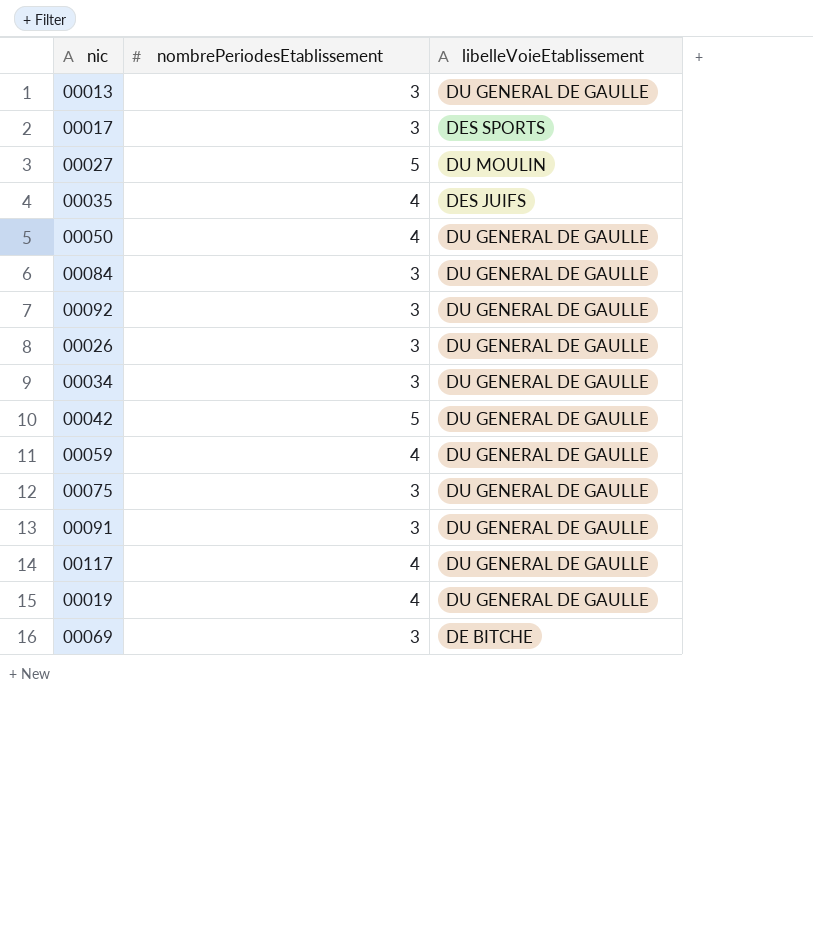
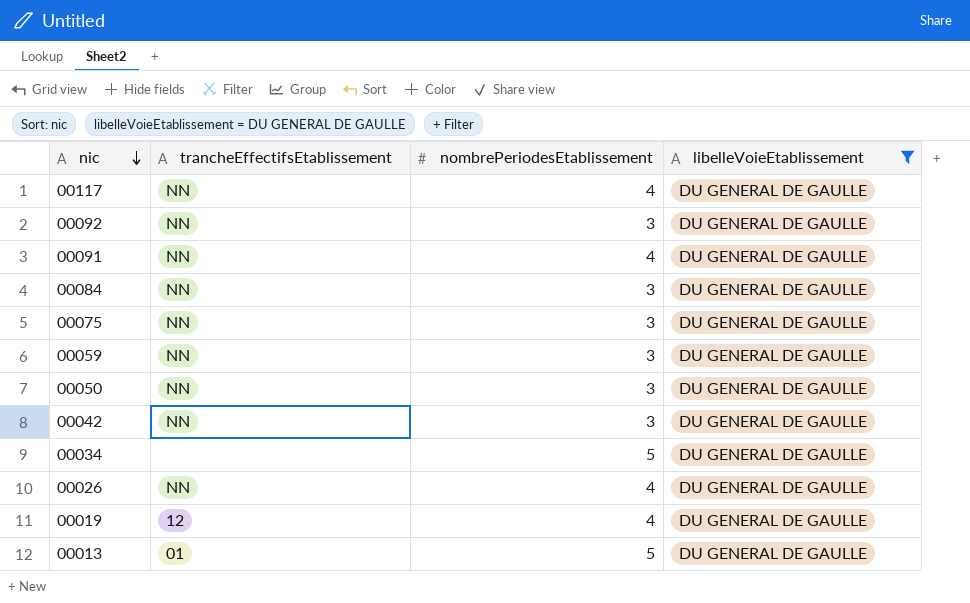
filter: none -> libelleVoieEtablissement = DU GENERAL DE GAULLE
row order: none -> nic descending
column trancheEffectifsEtablissement | position: none -> 2
00091 | nombrePeriodesEtablissement: 3 -> 4
00059 | nombrePeriodesEtablissement: 4 -> 3
00050 | nombrePeriodesEtablissement: 4 -> 3
00042 | nombrePeriodesEtablissement: 5 -> 3
00034 | nombrePeriodesEtablissement: 3 -> 5
00026 | nombrePeriodesEtablissement: 3 -> 4
00013 | nombrePeriodesEtablissement: 3 -> 5

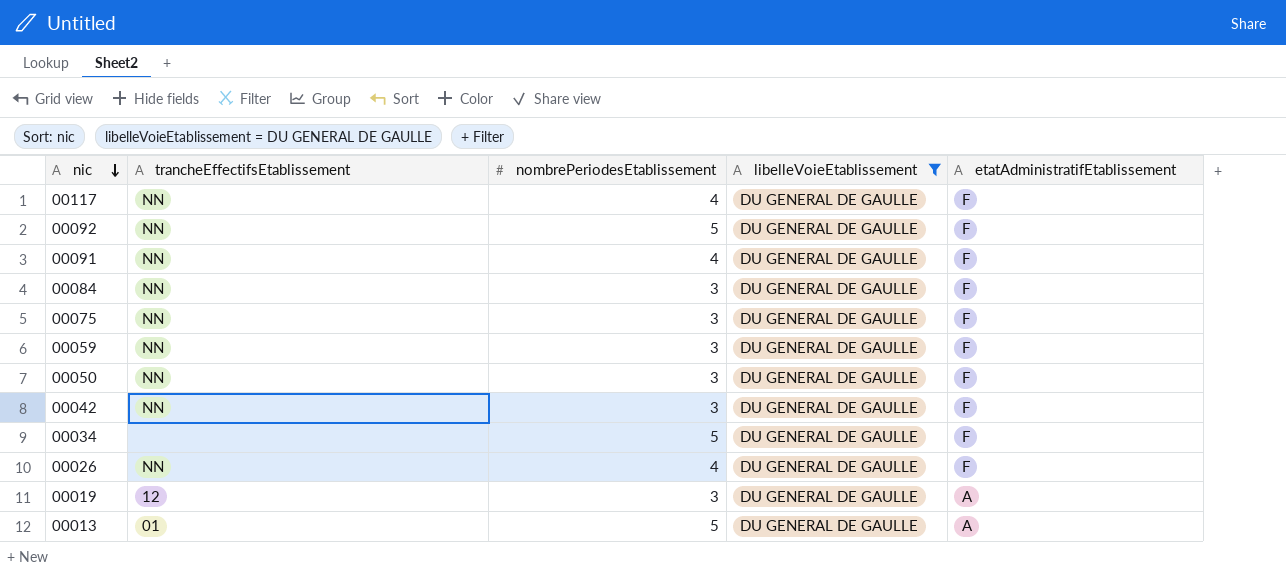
column etatAdministratifEtablissement | position: none -> 5
00092 | nombrePeriodesEtablissement: 3 -> 5
00019 | nombrePeriodesEtablissement: 4 -> 3

